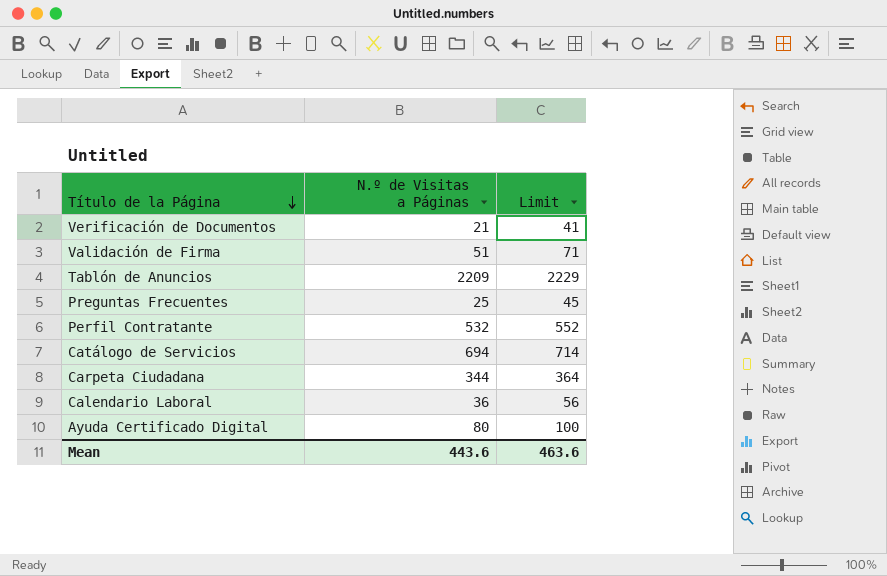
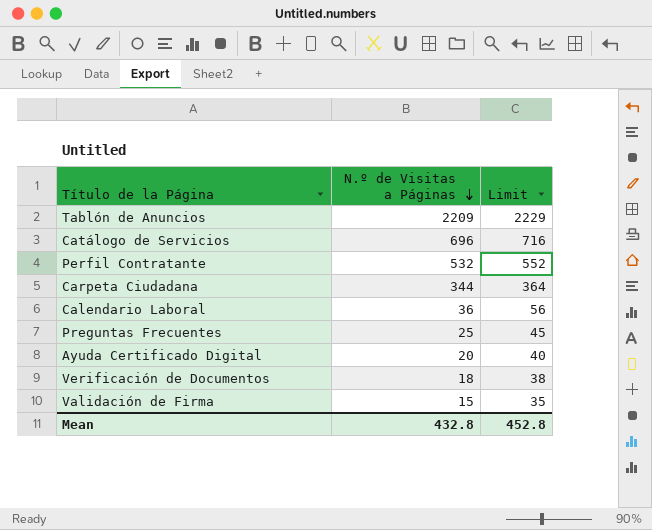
row order: Título de la Página descending -> N.º de Visitas a Páginas descending
Catálogo de Servicios | N.º de Visitas a Páginas: 694 -> 696
Catálogo de Servicios | Limit: 714 -> 716
Ayuda Certificado Digital | N.º de Visitas a Páginas: 80 -> 20
Ayuda Certificado Digital | Limit: 100 -> 40
Verificación de Documentos | N.º de Visitas a Páginas: 21 -> 18
Verificación de Documentos | Limit: 41 -> 38
Validación de Firma | N.º de Visitas a Páginas: 51 -> 15
Validación de Firma | Limit: 71 -> 35
Mean | N.º de Visitas a Páginas: 443.6 -> 432.8
Mean | Limit: 463.6 -> 452.8

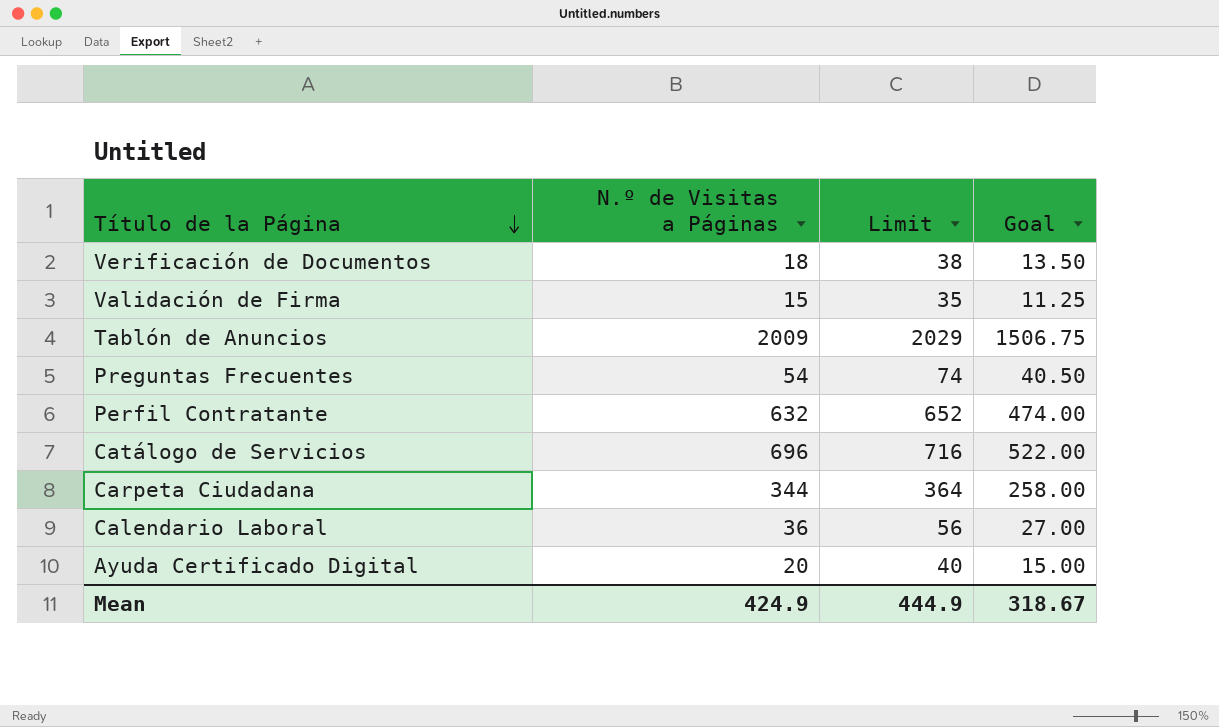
row order: N.º de Visitas a Páginas descending -> Título de la Página descending
column Goal | formula: none -> [N.º de Visitas a Páginas] * 0.75
Tablón de Anuncios | N.º de Visitas a Páginas: 2209 -> 2009
Tablón de Anuncios | Limit: 2229 -> 2029
Preguntas Frecuentes | N.º de Visitas a Páginas: 25 -> 54
Preguntas Frecuentes | Limit: 45 -> 74
Perfil Contratante | N.º de Visitas a Páginas: 532 -> 632
Perfil Contratante | Limit: 552 -> 652
Mean | N.º de Visitas a Páginas: 432.8 -> 424.9
Mean | Limit: 452.8 -> 444.9

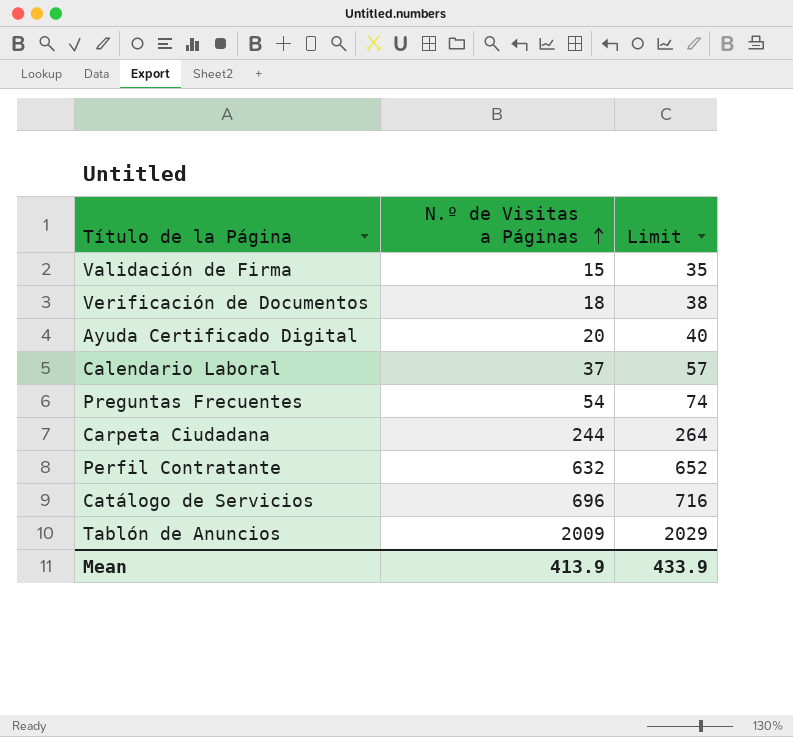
row order: Título de la Página descending -> N.º de Visitas a Páginas ascending
column Goal | formula: [N.º de Visitas a Páginas] * 0.75 -> none
Calendario Laboral | N.º de Visitas a Páginas: 36 -> 37
Calendario Laboral | Limit: 56 -> 57
Carpeta Ciudadana | N.º de Visitas a Páginas: 344 -> 244
Carpeta Ciudadana | Limit: 364 -> 264
Mean | N.º de Visitas a Páginas: 424.9 -> 413.9
Mean | Limit: 444.9 -> 433.9

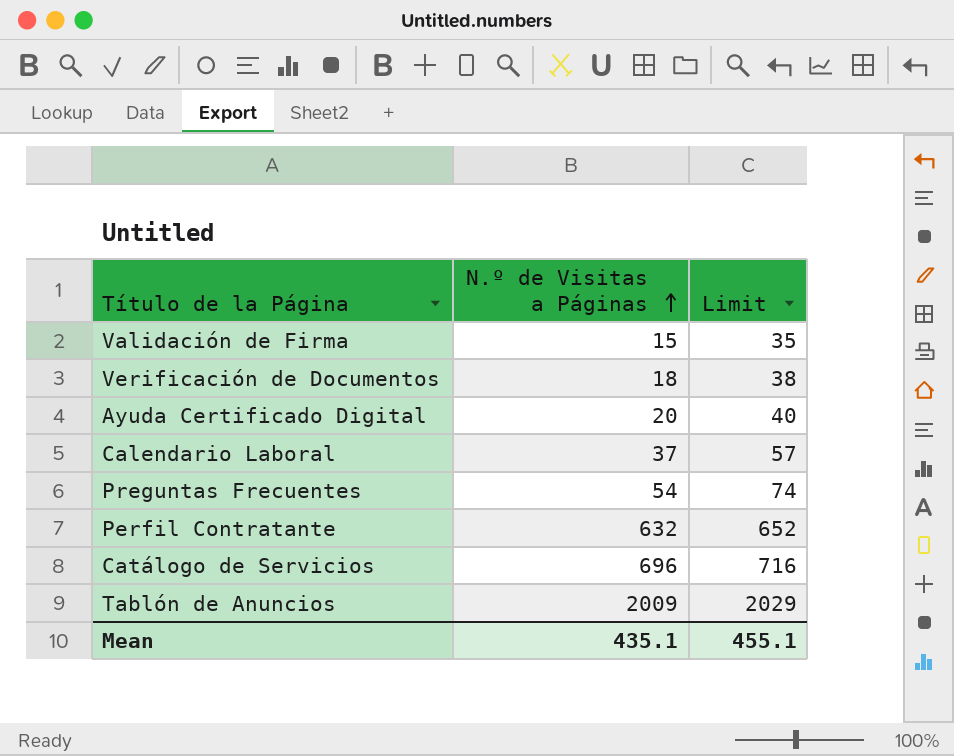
row Carpeta Ciudadana: 244 | 264 -> none
Mean | N.º de Visitas a Páginas: 413.9 -> 435.1
Mean | Limit: 433.9 -> 455.1

